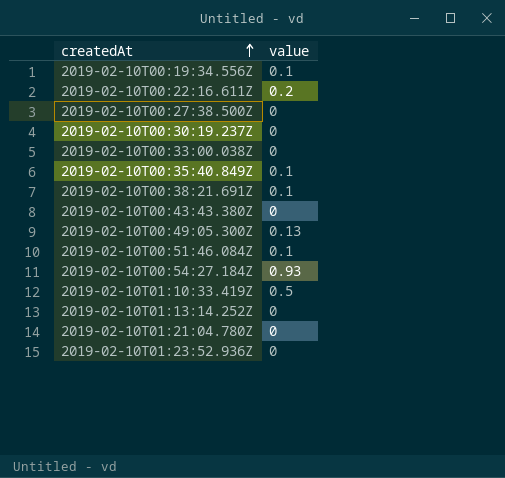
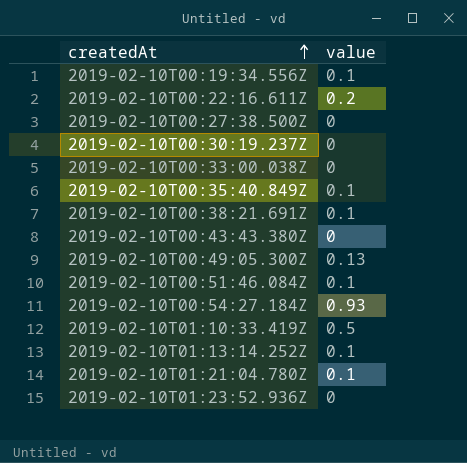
2019-02-10T01:13:14.252Z | value: 0 -> 0.1
2019-02-10T01:21:04.780Z | value: 0 -> 0.1

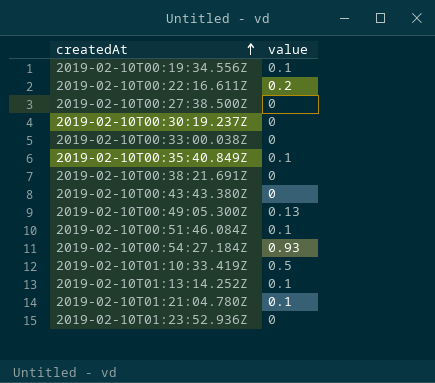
2019-02-10T00:38:21.691Z | value: 0.1 -> 0

